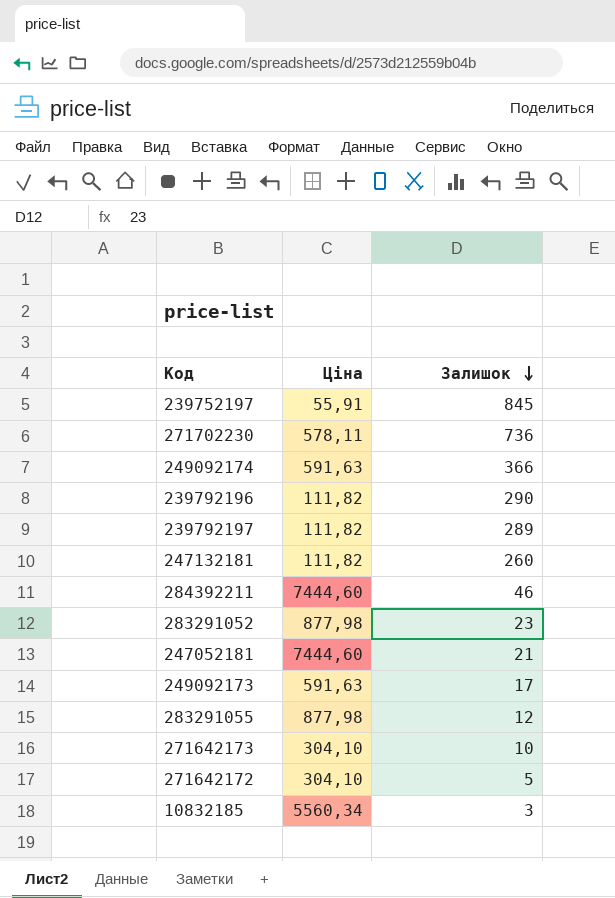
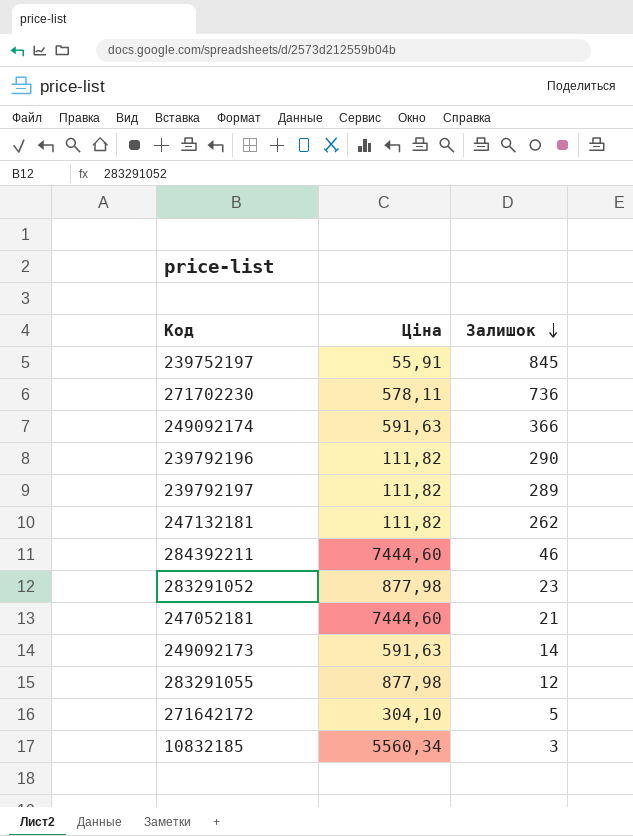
row 271642173: 304,10 | 10 -> none
247132181 | Залишок: 260 -> 262
249092173 | Залишок: 17 -> 14

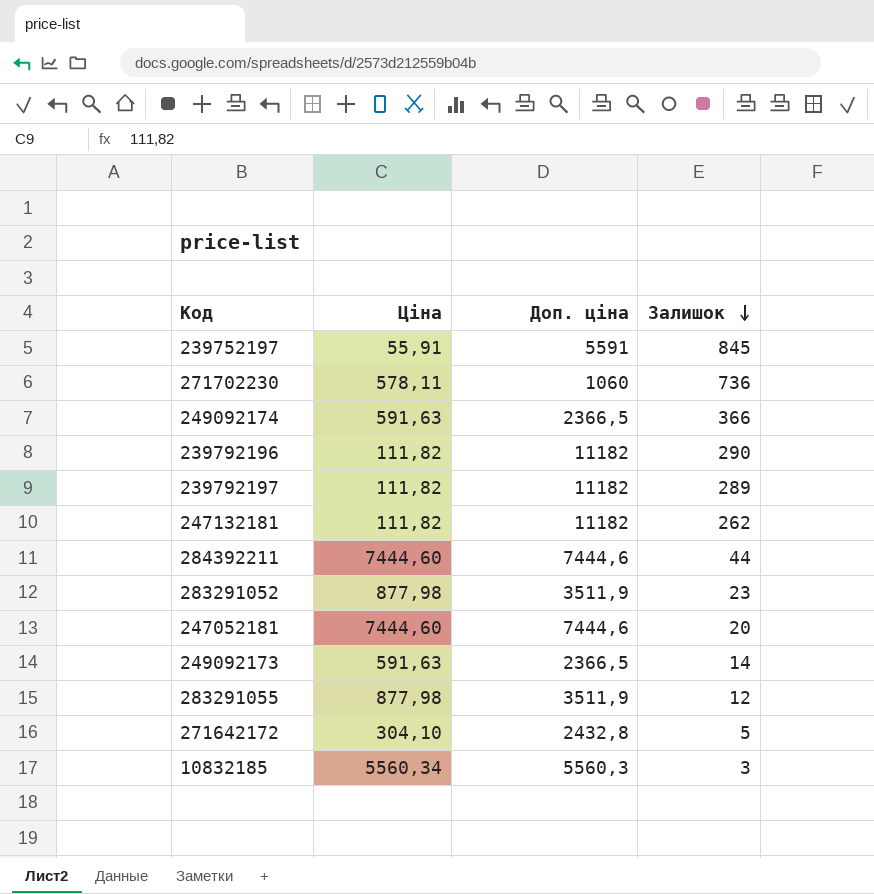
column Доп. ціна | position: none -> 3
284392211 | Залишок: 46 -> 44
247052181 | Залишок: 21 -> 20

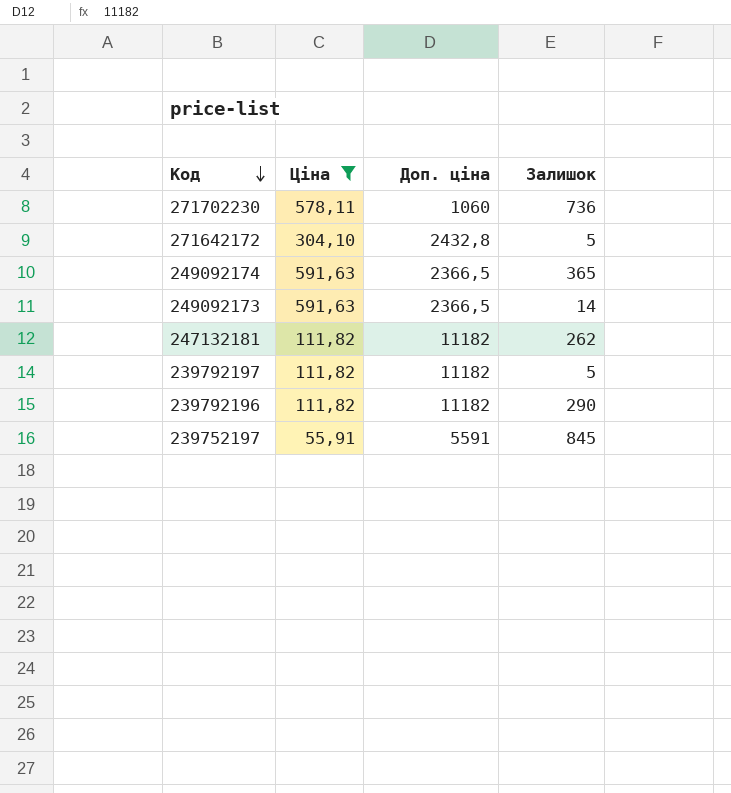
filter: none -> Ціна <= 591,63
row order: Залишок descending -> Код descending
249092174 | Залишок: 366 -> 365
239792197 | Залишок: 289 -> 5

